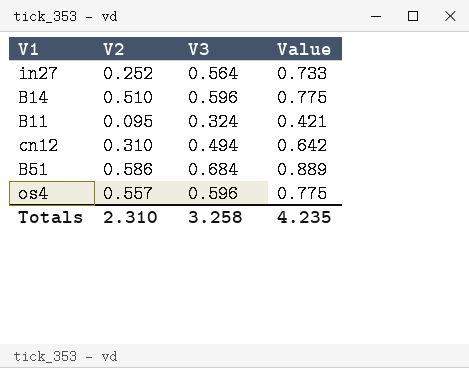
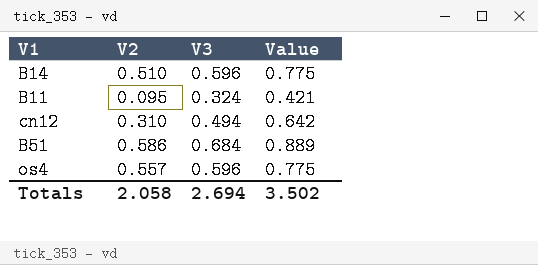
row in27: 0.252 | 0.564 | 0.733 -> none
Totals | V2: 2.310 -> 2.058
Totals | V3: 3.258 -> 2.694
Totals | Value: 4.235 -> 3.502

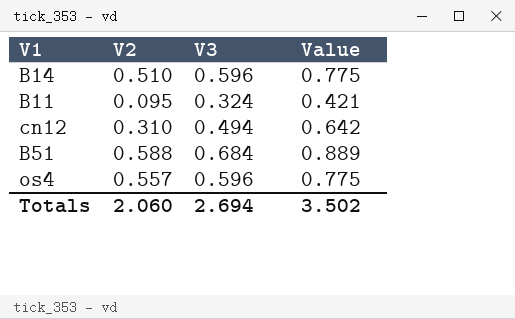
B51 | V2: 0.586 -> 0.588
Totals | V2: 2.058 -> 2.060

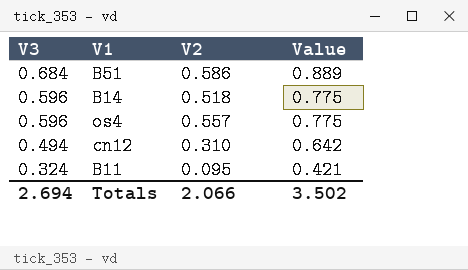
row order: none -> V3 descending
column V3 | position: 3 -> 1
B51 | V2: 0.588 -> 0.586
B14 | V2: 0.510 -> 0.518
Totals | V2: 2.060 -> 2.066

